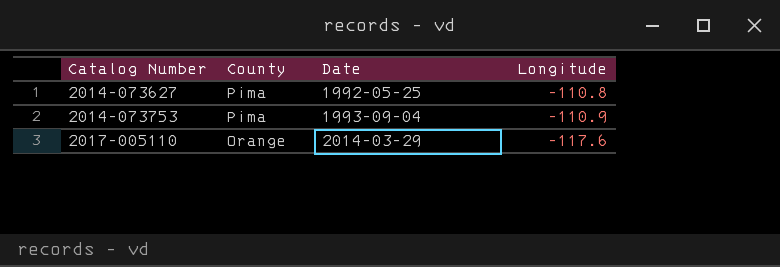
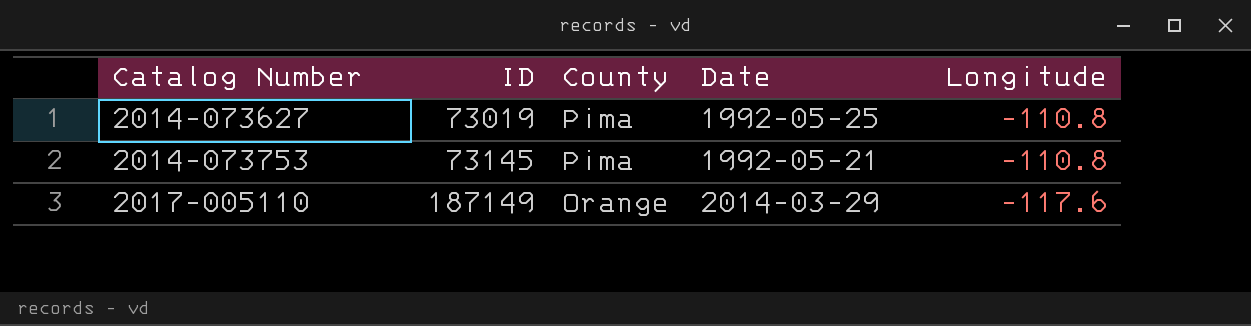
column ID | position: none -> 2
2014-073753 | Date: 1993-09-04 -> 1992-05-21
2014-073753 | Longitude: -110.9 -> -110.8

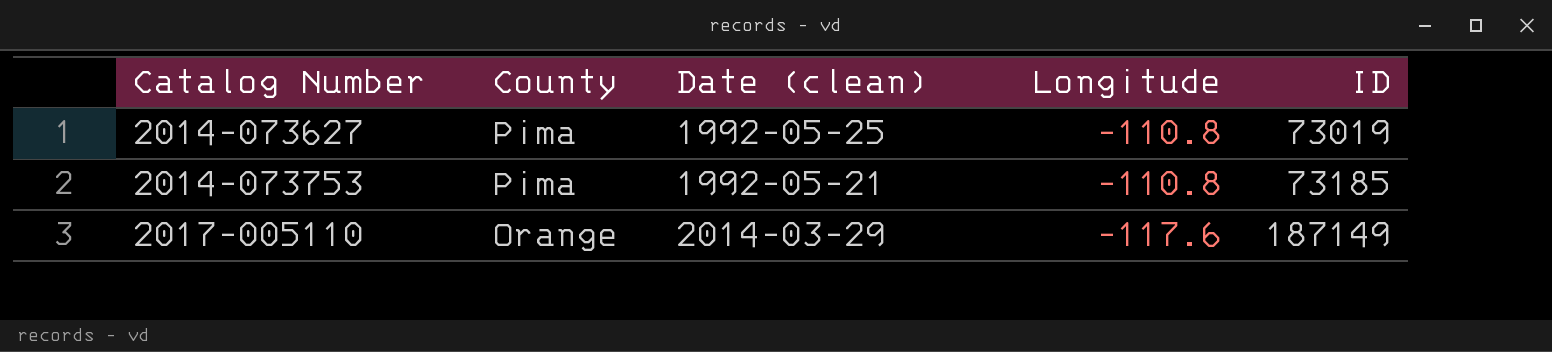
column name: Date -> Date (clean)
column ID | position: 2 -> 5
2014-073753 | ID: 73145 -> 73185

